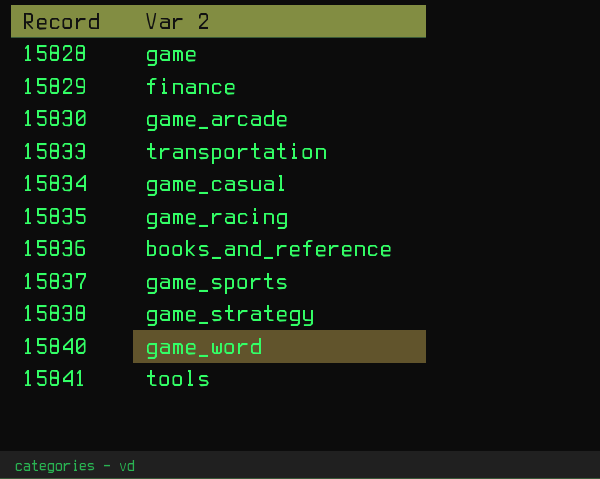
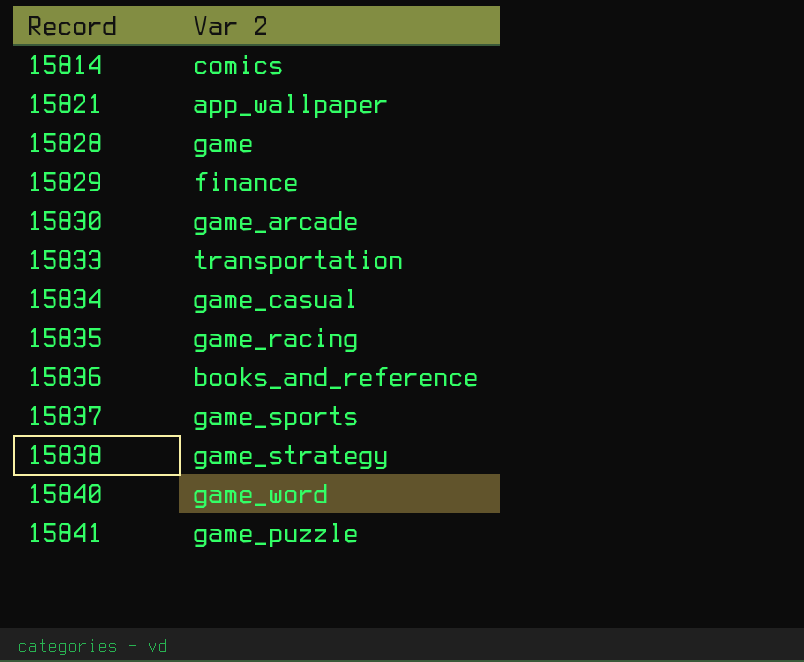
row 15814: none -> comics
row 15821: none -> app_wallpaper
15841 | Var 2: tools -> game_puzzle

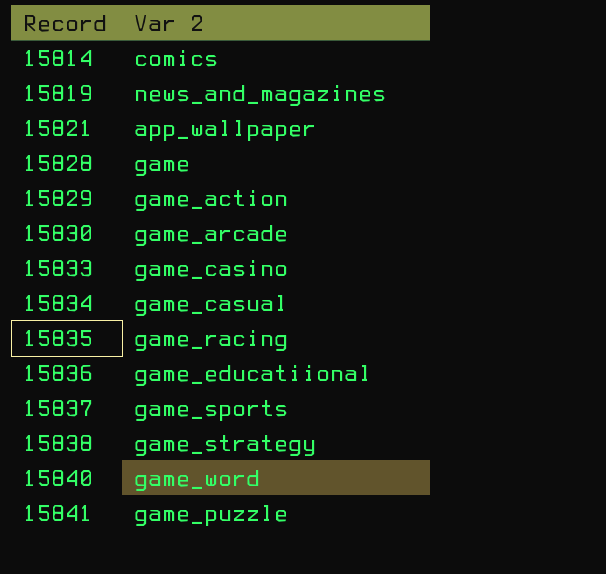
row 15819: none -> news_and_magazines
15829 | Var 2: finance -> game_action
15833 | Var 2: transportation -> game_casino
15836 | Var 2: books_and_reference -> game_educatiional

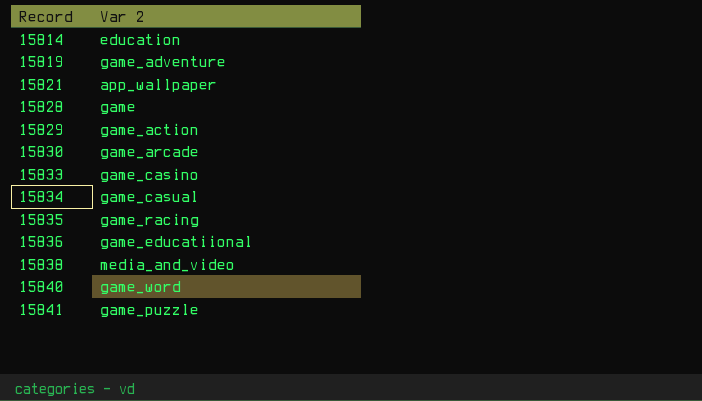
row 15837: game_sports -> none
15814 | Var 2: comics -> education
15819 | Var 2: news_and_magazines -> game_adventure
15838 | Var 2: game_strategy -> media_and_video

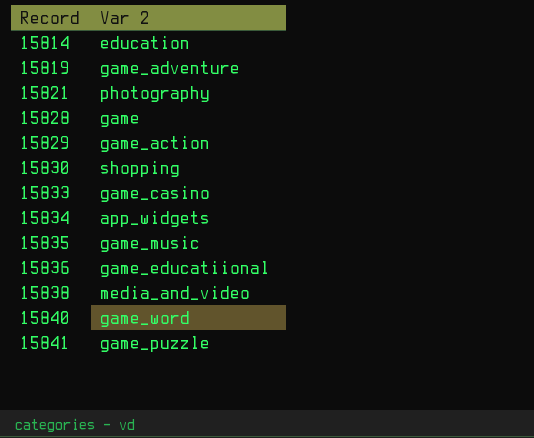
15821 | Var 2: app_wallpaper -> photography
15830 | Var 2: game_arcade -> shopping
15834 | Var 2: game_casual -> app_widgets
15835 | Var 2: game_racing -> game_music

